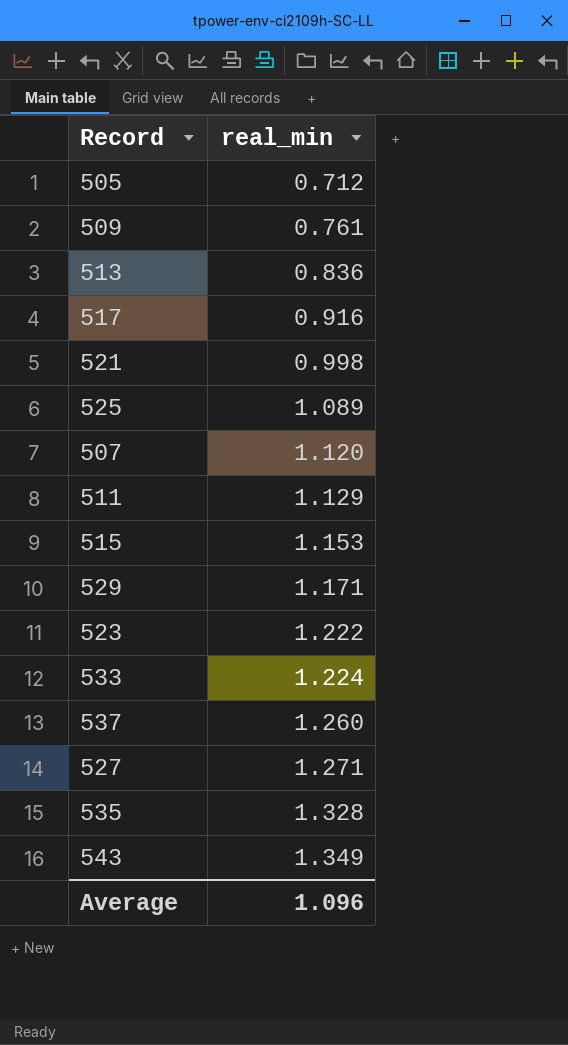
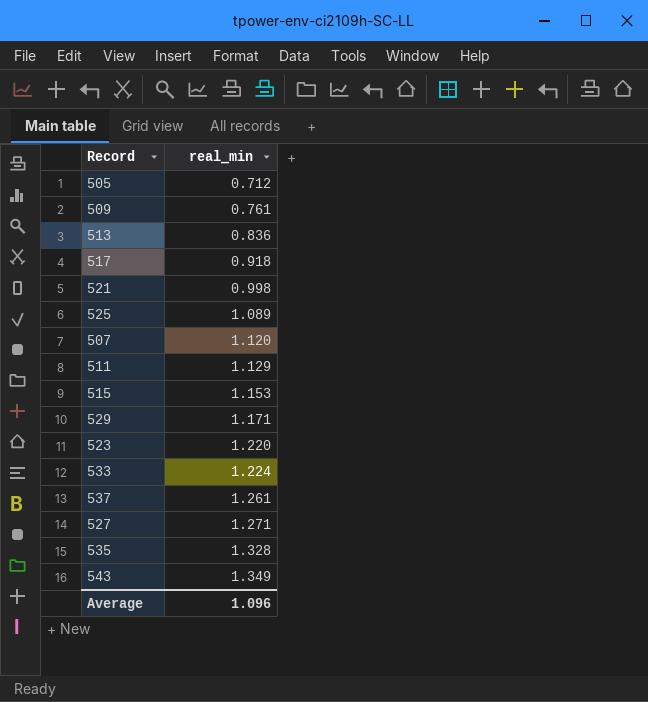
517 | real_min: 0.916 -> 0.918
523 | real_min: 1.222 -> 1.220
537 | real_min: 1.260 -> 1.261

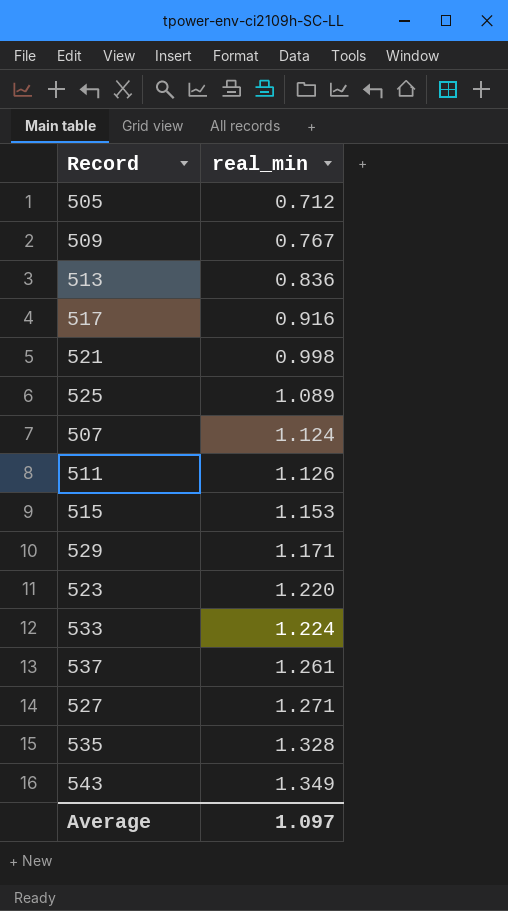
509 | real_min: 0.761 -> 0.767
517 | real_min: 0.918 -> 0.916
507 | real_min: 1.120 -> 1.124
511 | real_min: 1.129 -> 1.126
Average | real_min: 1.096 -> 1.097

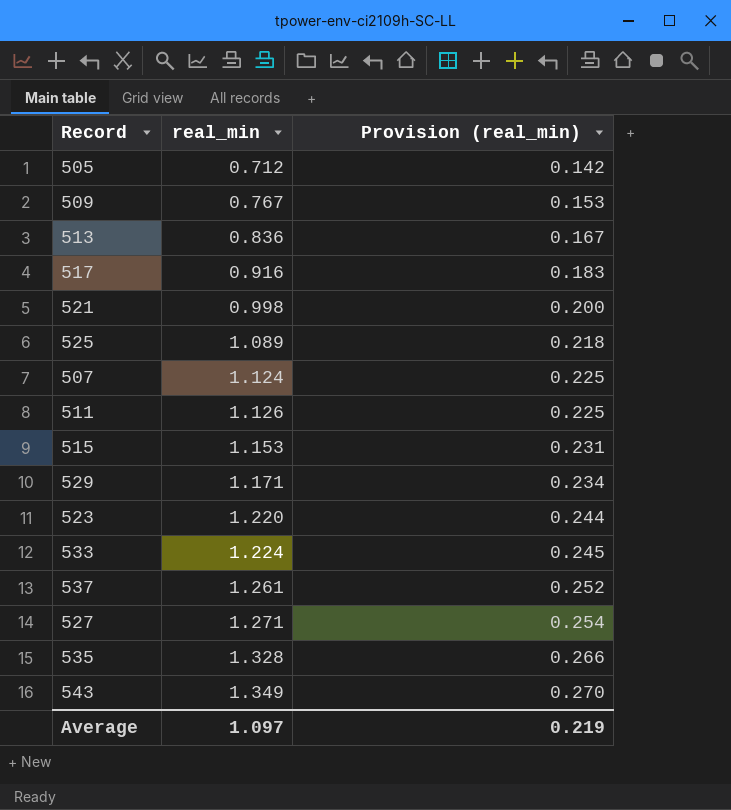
column Provision (real_min) | formula: none -> [real_min] * 0.2

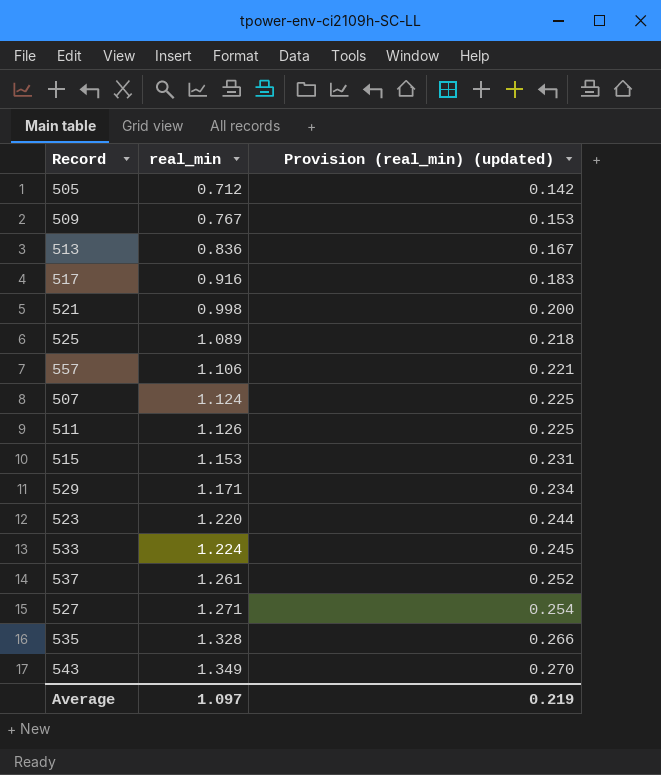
column name: Provision (real_min) -> Provision (real_min) (updated)
row 557: none -> 1.106 | 0.221

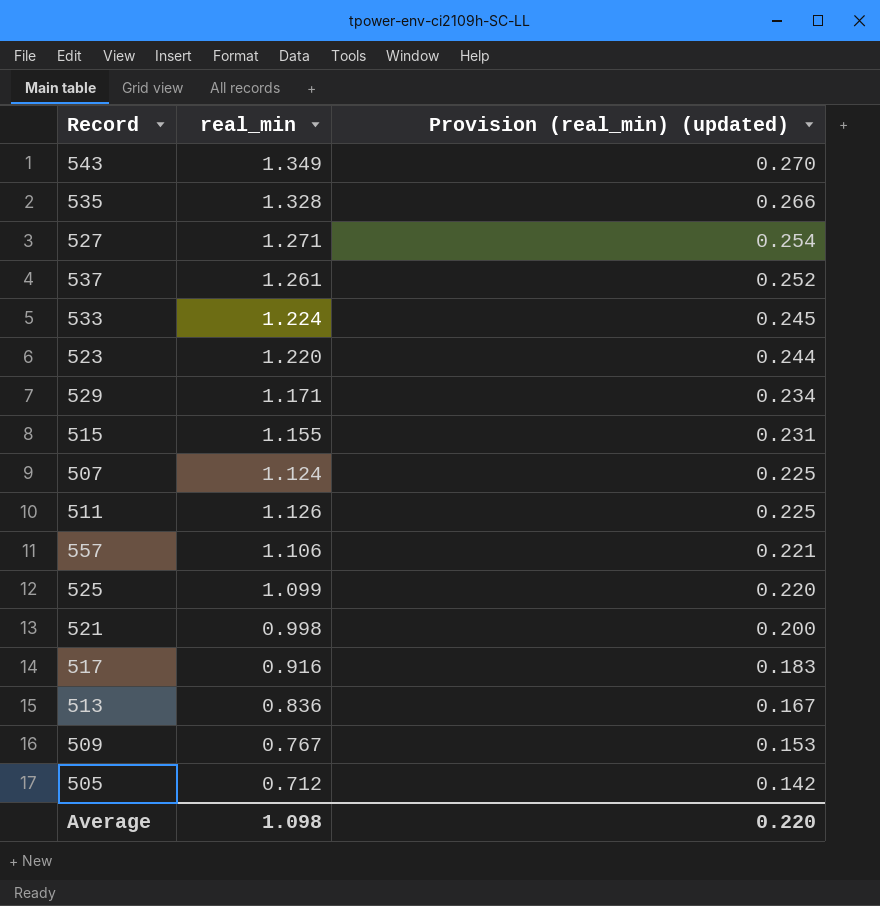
row order: real_min ascending -> Provision (real_min) (updated) descending
515 | real_min: 1.153 -> 1.155
525 | real_min: 1.089 -> 1.099
525 | Provision (real_min) (updated): 0.218 -> 0.220
Average | real_min: 1.097 -> 1.098
Average | Provision (real_min) (updated): 0.219 -> 0.220

